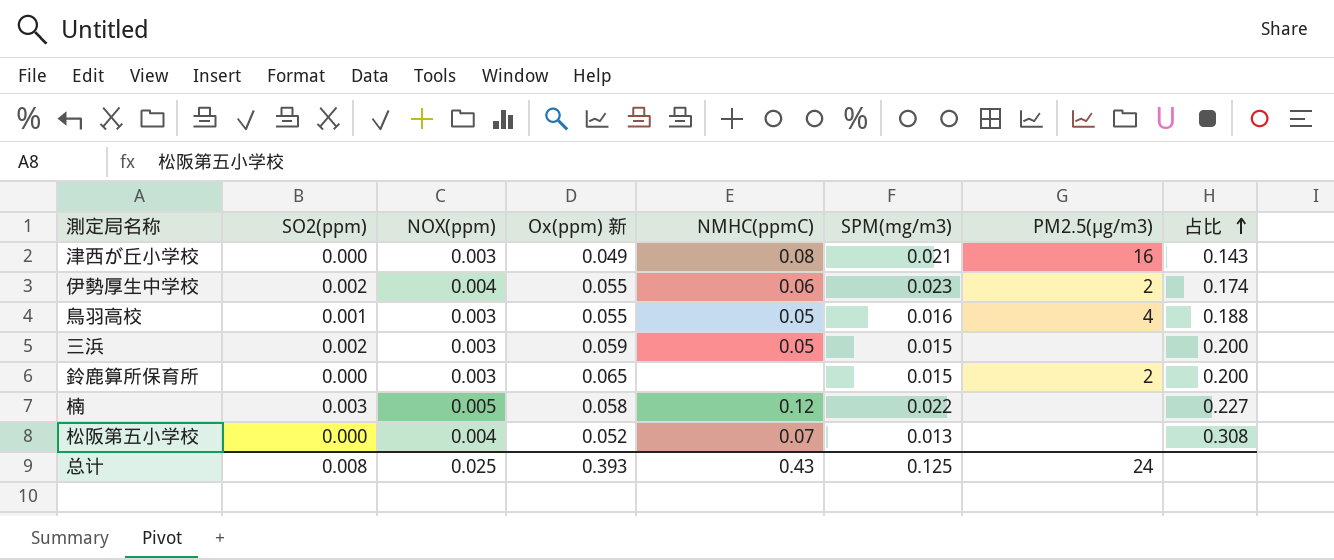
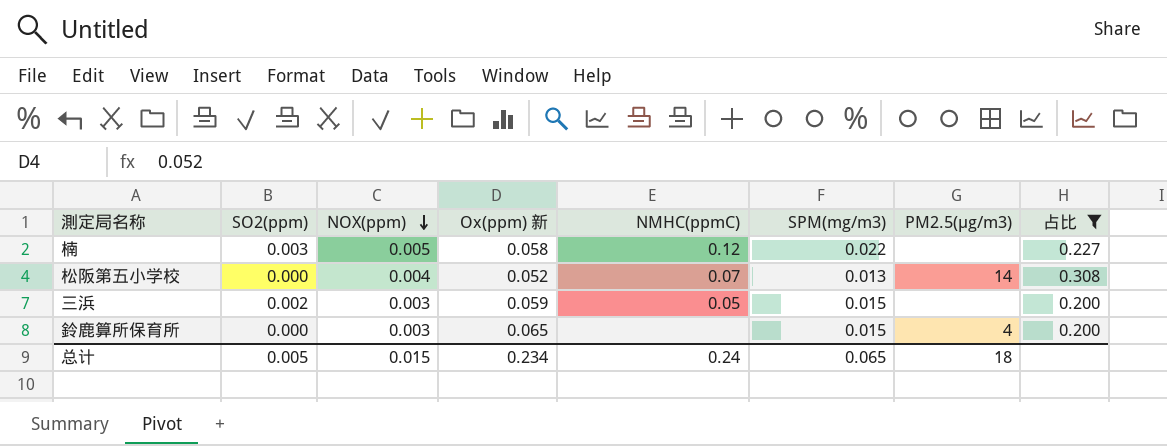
filter: none -> 占比 >= 0.200
row order: 占比 ascending -> NOX(ppm) descending
松阪第五小学校 | PM2.5(μg/m3): none -> 14
鈴鹿算所保育所 | PM2.5(μg/m3): 2 -> 4
总计 | SO2(ppm): 0.008 -> 0.005
总计 | NOX(ppm): 0.025 -> 0.015
总计 | Ox(ppm) 新: 0.393 -> 0.234
总计 | NMHC(ppmC): 0.43 -> 0.24
总计 | SPM(mg/m3): 0.125 -> 0.065
总计 | PM2.5(μg/m3): 24 -> 18

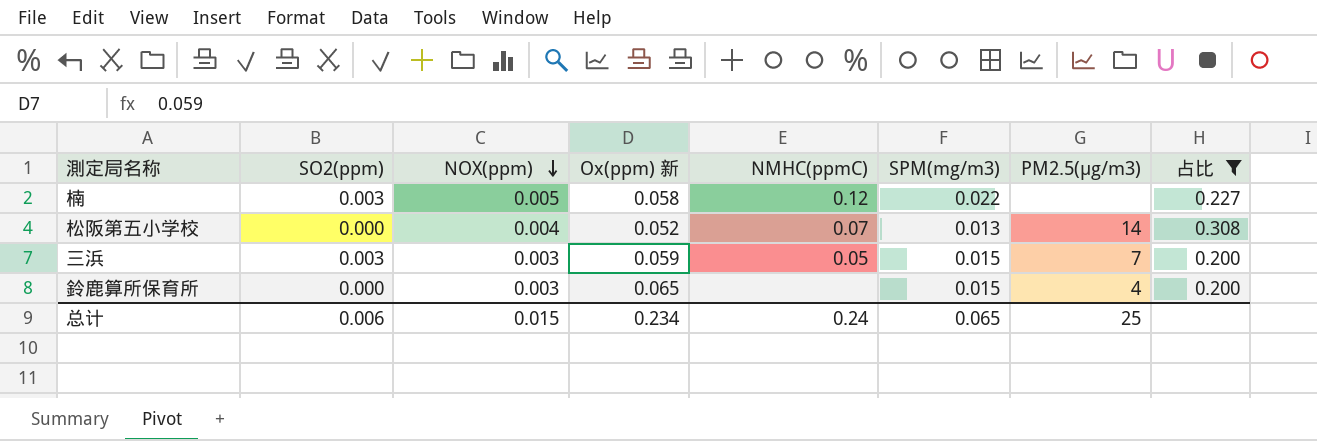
三浜 | SO2(ppm): 0.002 -> 0.003
三浜 | PM2.5(μg/m3): none -> 7
总计 | SO2(ppm): 0.005 -> 0.006
总计 | PM2.5(μg/m3): 18 -> 25

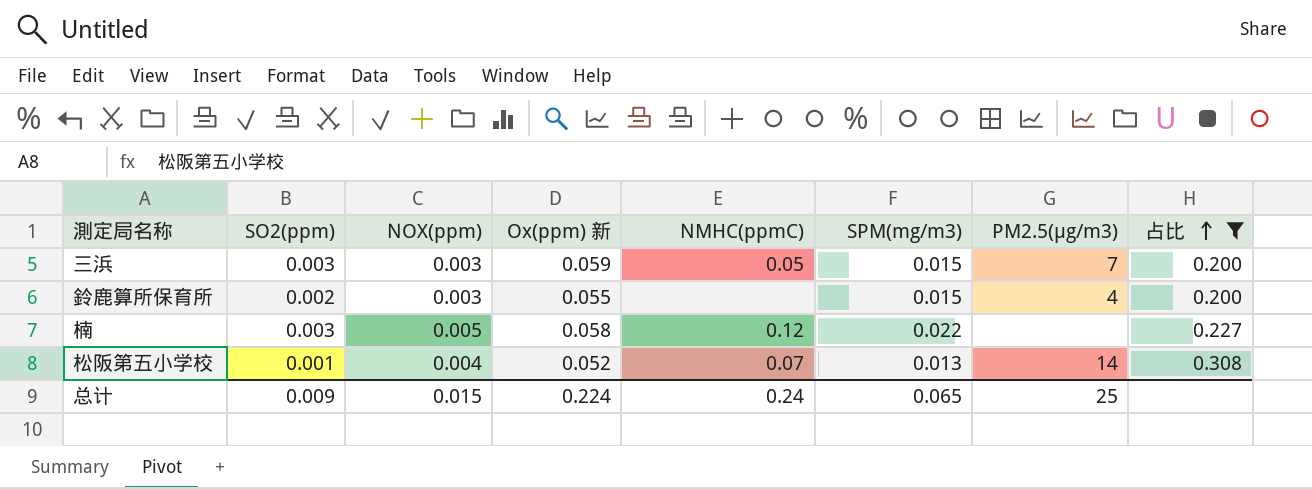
row order: NOX(ppm) descending -> 占比 ascending
鈴鹿算所保育所 | SO2(ppm): 0.000 -> 0.002
鈴鹿算所保育所 | Ox(ppm) 新: 0.065 -> 0.055
松阪第五小学校 | SO2(ppm): 0.000 -> 0.001
总计 | SO2(ppm): 0.006 -> 0.009
总计 | Ox(ppm) 新: 0.234 -> 0.224

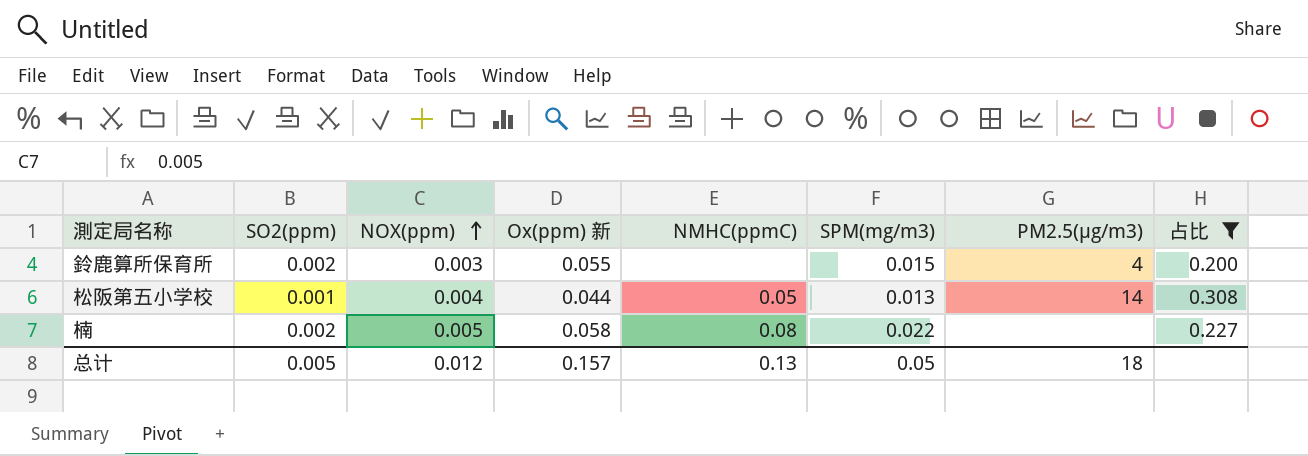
row order: 占比 ascending -> NOX(ppm) ascending
row 三浜: 0.003 | 0.003 | 0.059 | 0.05 | 0.015 | 7 | 0.200 -> none
松阪第五小学校 | Ox(ppm) 新: 0.052 -> 0.044
松阪第五小学校 | NMHC(ppmC): 0.07 -> 0.05
楠 | SO2(ppm): 0.003 -> 0.002
楠 | NMHC(ppmC): 0.12 -> 0.08
总计 | SO2(ppm): 0.009 -> 0.005
总计 | NOX(ppm): 0.015 -> 0.012
总计 | Ox(ppm) 新: 0.224 -> 0.157
总计 | NMHC(ppmC): 0.24 -> 0.13
总计 | SPM(mg/m3): 0.065 -> 0.05
总计 | PM2.5(μg/m3): 25 -> 18

